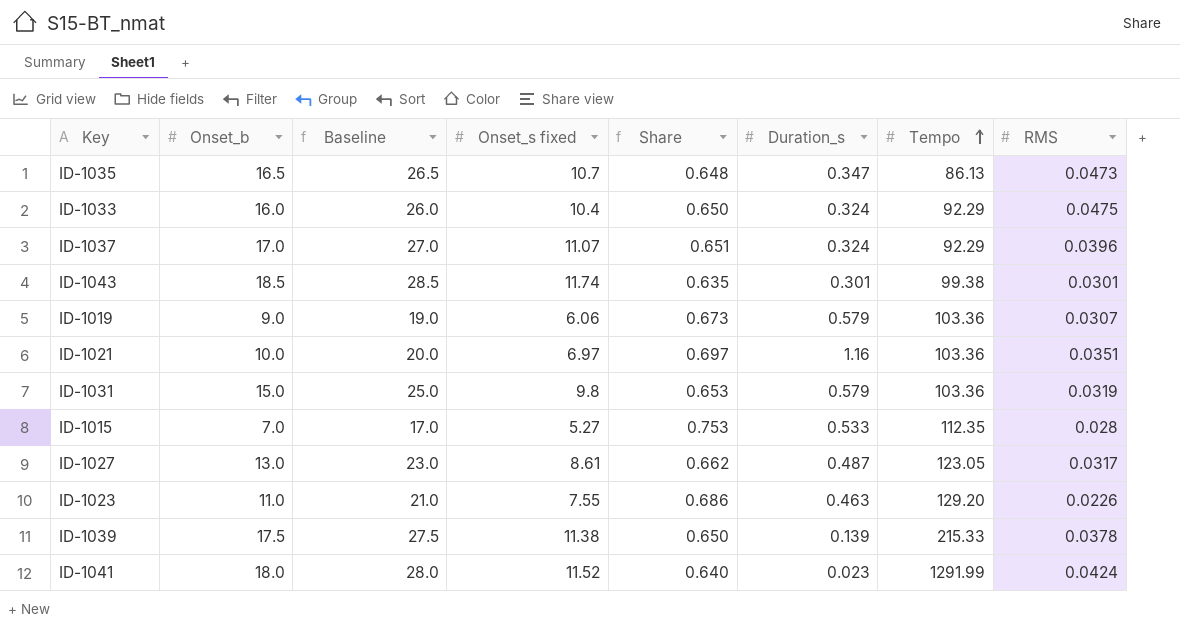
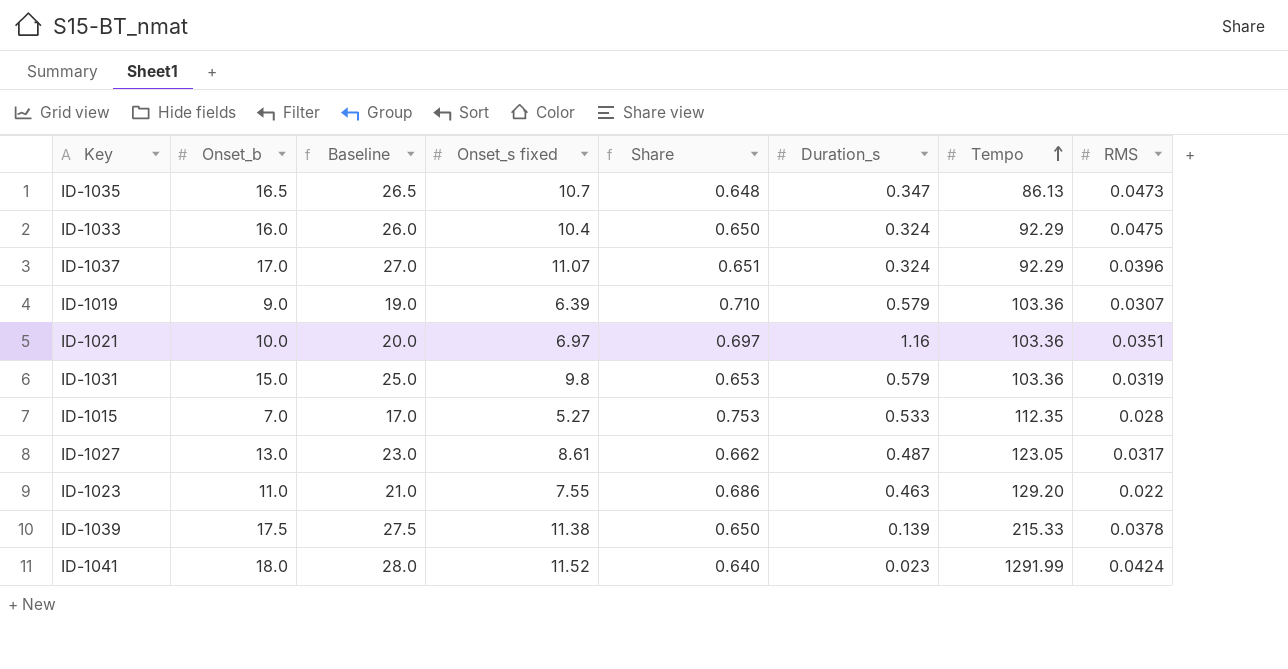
row ID-1043: 18.5 | 28.5 | 11.74 | 0.635 | 0.301 | 99.38 | 0.0301 -> none
ID-1019 | Onset_s fixed: 6.06 -> 6.39
ID-1019 | Share: 0.673 -> 0.710
ID-1023 | RMS: 0.0226 -> 0.022

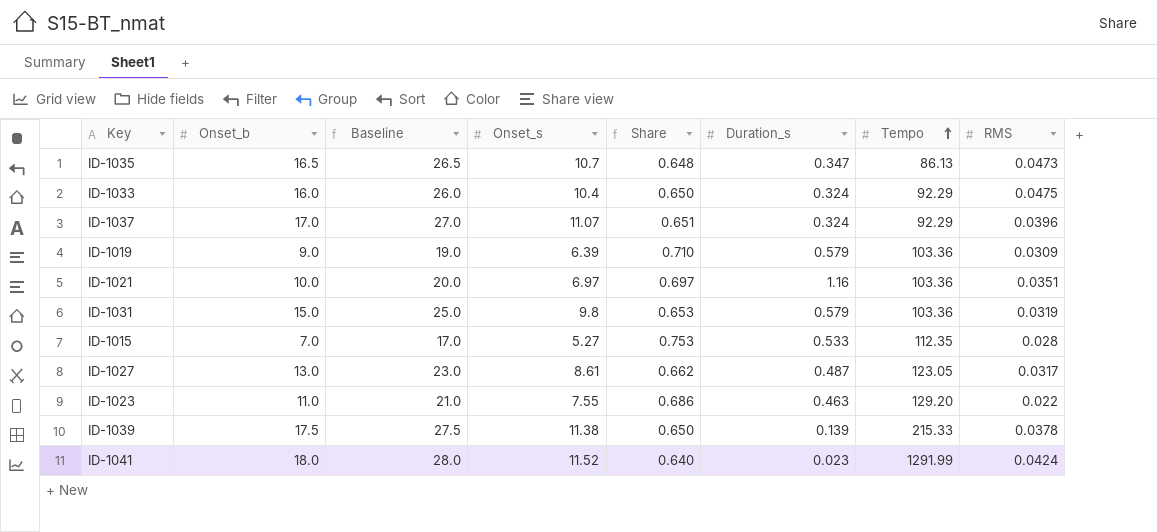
column name: Onset_s fixed -> Onset_s
ID-1019 | RMS: 0.0307 -> 0.0309

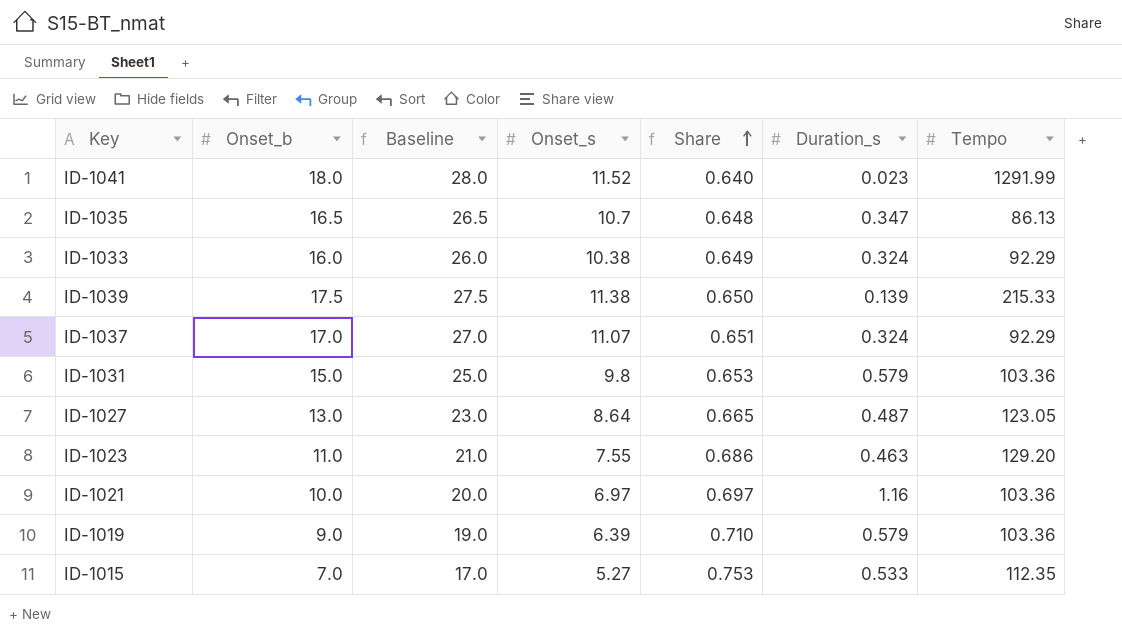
row order: Tempo ascending -> Share ascending
column RMS | position: 8 -> none
ID-1033 | Onset_s: 10.4 -> 10.38
ID-1033 | Share: 0.650 -> 0.649
ID-1027 | Onset_s: 8.61 -> 8.64
ID-1027 | Share: 0.662 -> 0.665

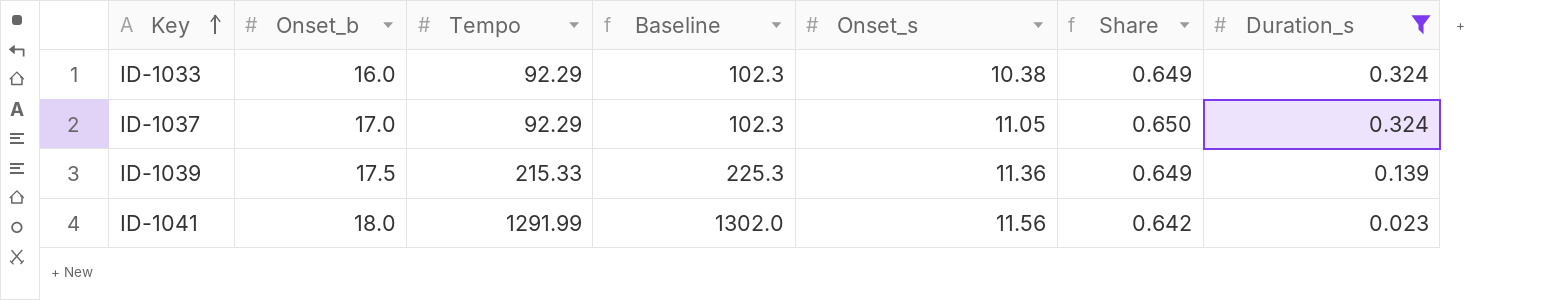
filter: none -> Duration_s <= 0.324
row order: Share ascending -> Key ascending
column Tempo | position: 7 -> 3
column Baseline | formula: [Onset_b] + 10 -> [Tempo] + 10
ID-1037 | Onset_s: 11.07 -> 11.05
ID-1037 | Share: 0.651 -> 0.650
ID-1039 | Onset_s: 11.38 -> 11.36
ID-1039 | Share: 0.650 -> 0.649
ID-1041 | Onset_s: 11.52 -> 11.56
ID-1041 | Share: 0.640 -> 0.642

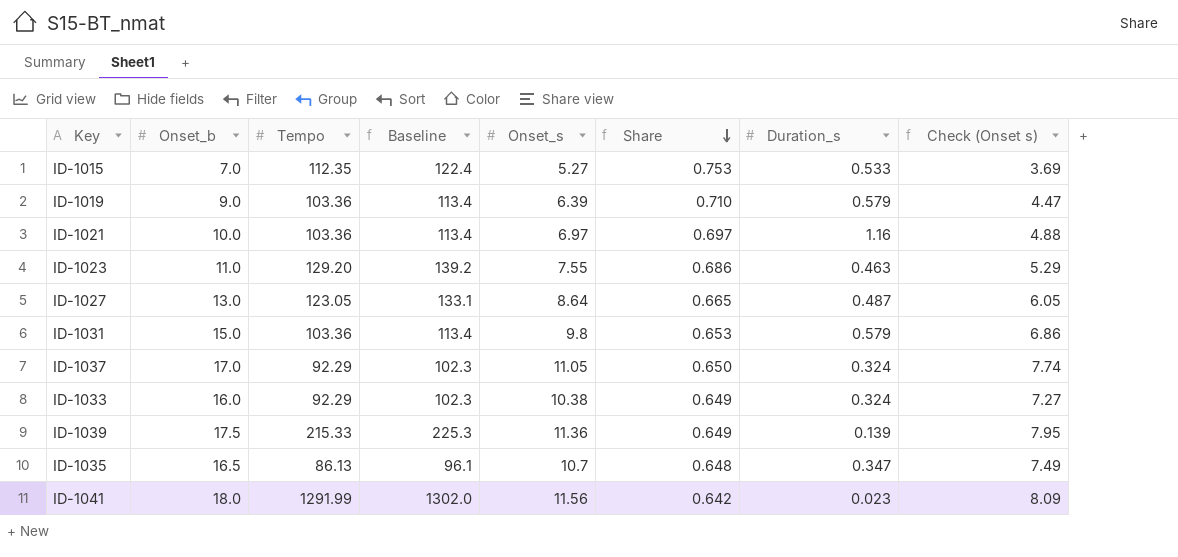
filter: Duration_s <= 0.324 -> none
row order: Key ascending -> Share descending
column Check (Onset s) | formula: none -> [Onset_s] * 0.7

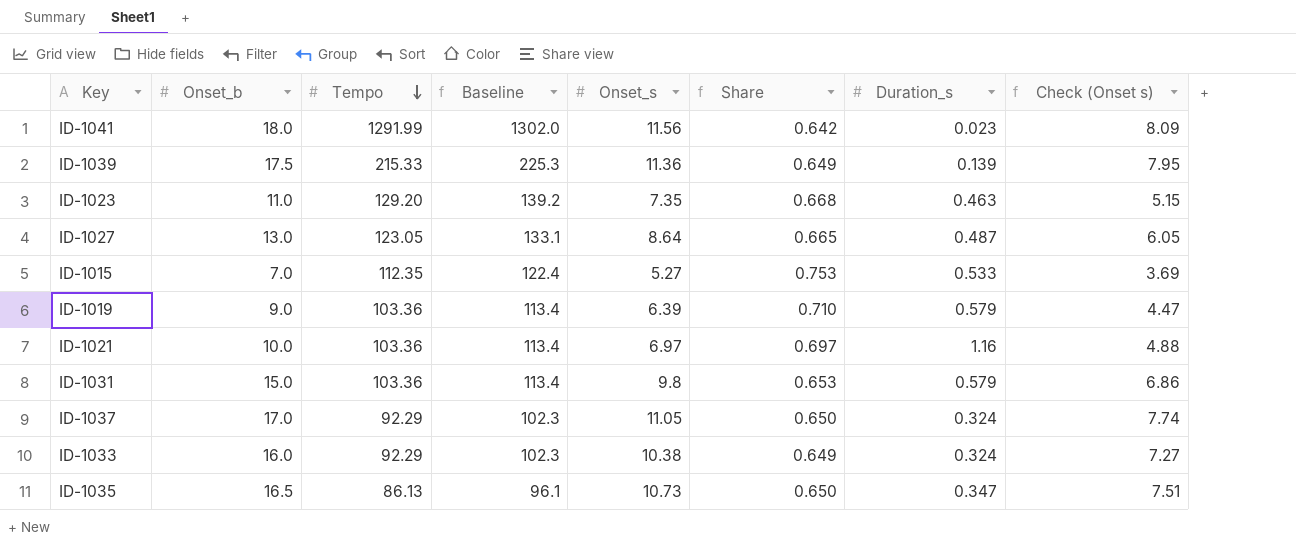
row order: Share descending -> Tempo descending
ID-1023 | Onset_s: 7.55 -> 7.35
ID-1023 | Share: 0.686 -> 0.668
ID-1023 | Check (Onset s): 5.29 -> 5.15
ID-1035 | Onset_s: 10.7 -> 10.73
ID-1035 | Share: 0.648 -> 0.650
ID-1035 | Check (Onset s): 7.49 -> 7.51

